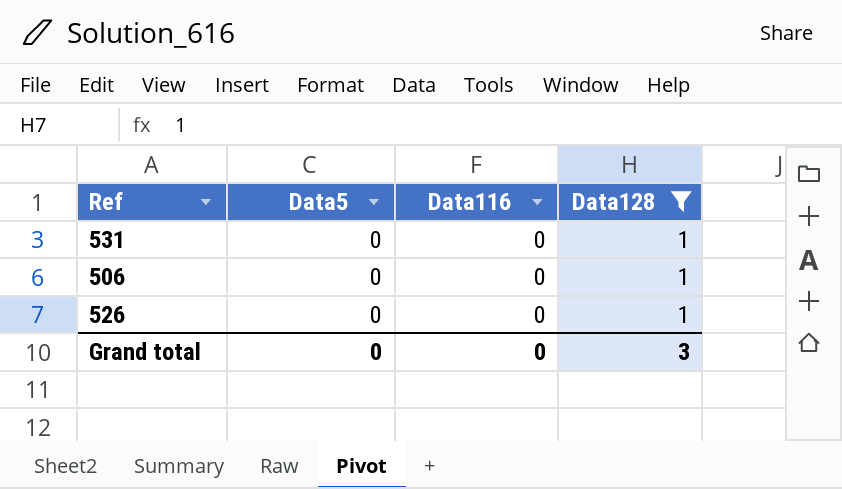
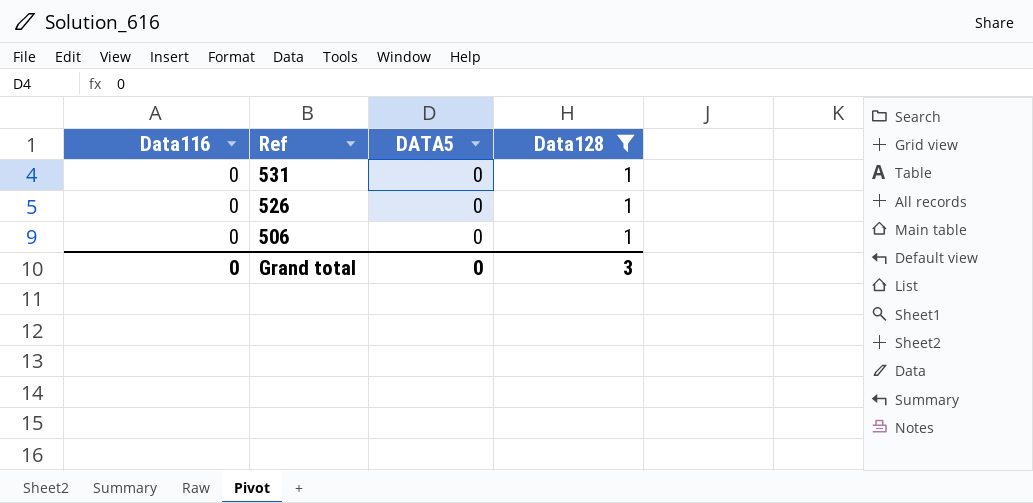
row order: none -> Ref descending
column Data116 | position: 3 -> 1
column name: Data5 -> DATA5

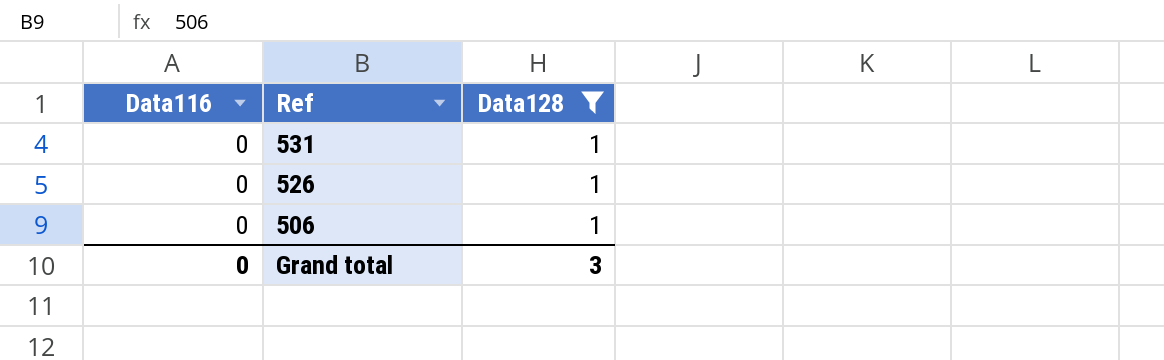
column DATA5 | position: 3 -> none

